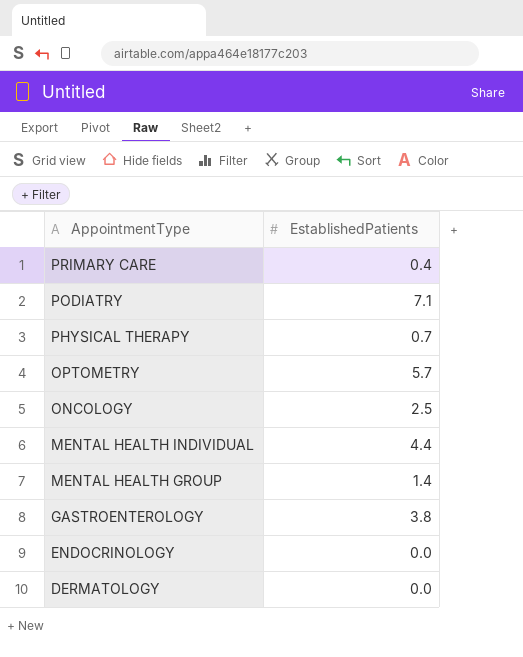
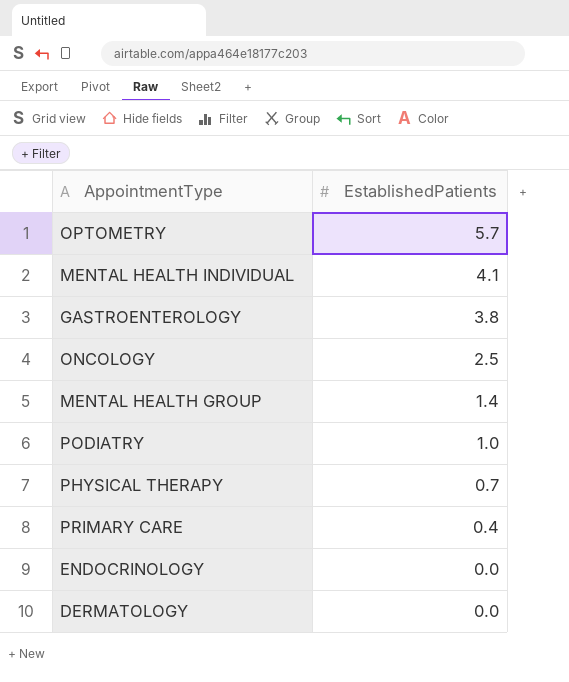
row order: AppointmentType descending -> EstablishedPatients descending
MENTAL HEALTH INDIVIDUAL | EstablishedPatients: 4.4 -> 4.1
PODIATRY | EstablishedPatients: 7.1 -> 1.0

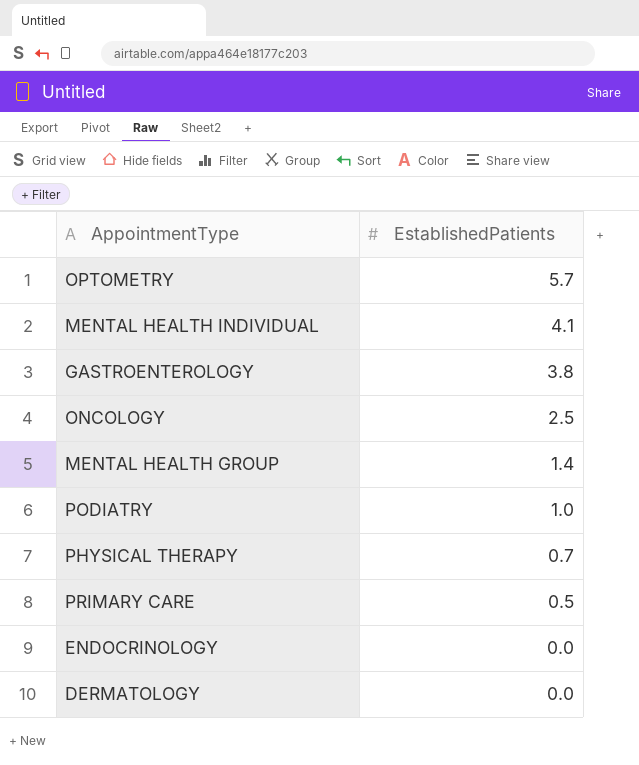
PRIMARY CARE | EstablishedPatients: 0.4 -> 0.5

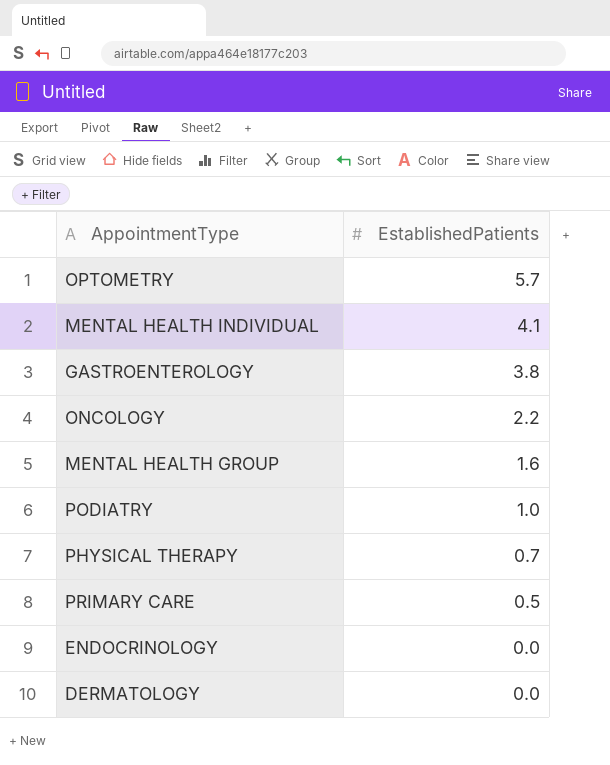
ONCOLOGY | EstablishedPatients: 2.5 -> 2.2
MENTAL HEALTH GROUP | EstablishedPatients: 1.4 -> 1.6

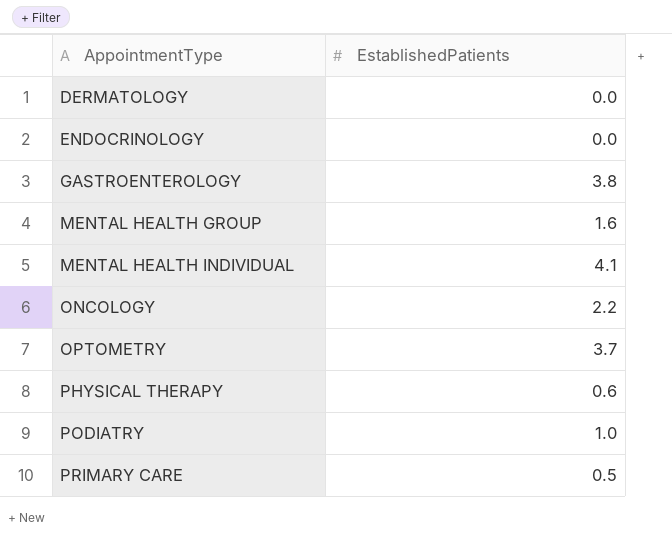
row order: EstablishedPatients descending -> AppointmentType ascending
OPTOMETRY | EstablishedPatients: 5.7 -> 3.7
PHYSICAL THERAPY | EstablishedPatients: 0.7 -> 0.6

